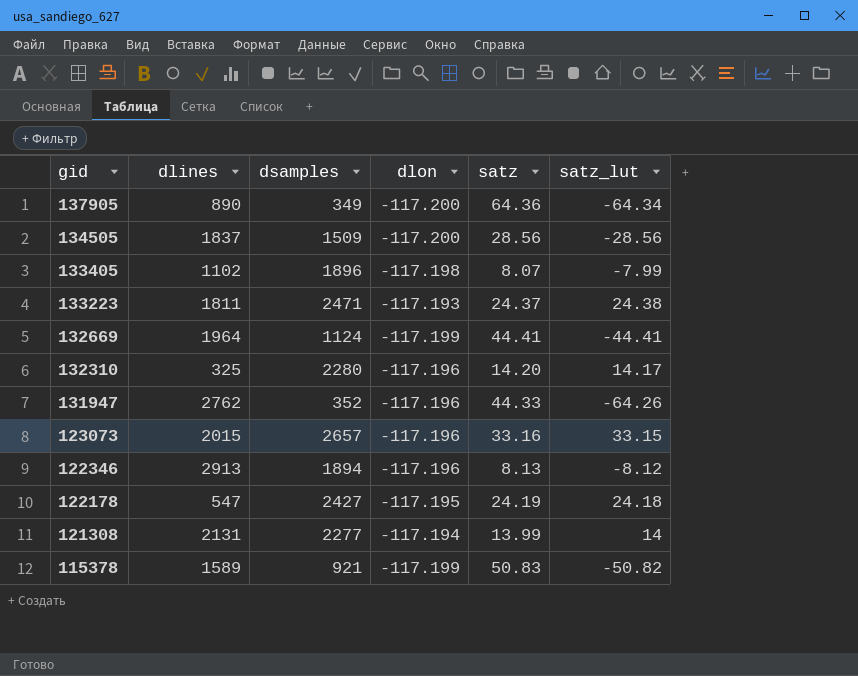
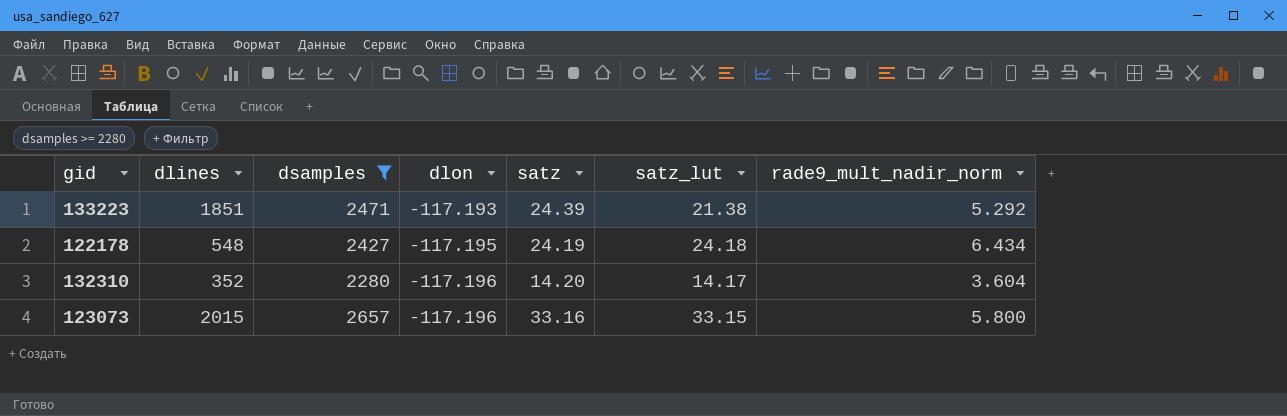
filter: none -> dsamples >= 2280
row order: gid descending -> dlon descending
column rade9_mult_nadir_norm | position: none -> 7
133223 | dlines: 1811 -> 1851
133223 | satz: 24.37 -> 24.39
133223 | satz_lut: 24.38 -> 21.38
122178 | dlines: 547 -> 548
132310 | dlines: 325 -> 352

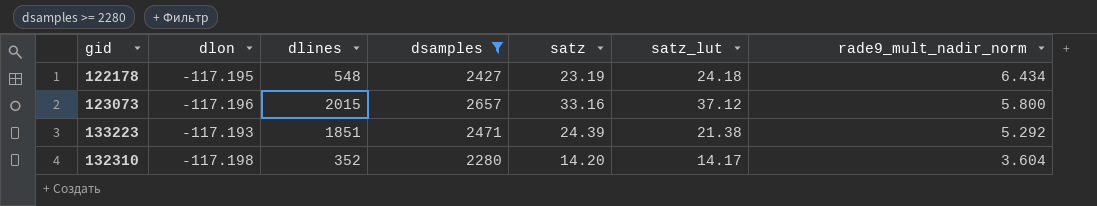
row order: dlon descending -> rade9_mult_nadir_norm descending
column dlon | position: 4 -> 2
122178 | satz: 24.19 -> 23.19
123073 | satz_lut: 33.15 -> 37.12
132310 | dlon: -117.196 -> -117.198

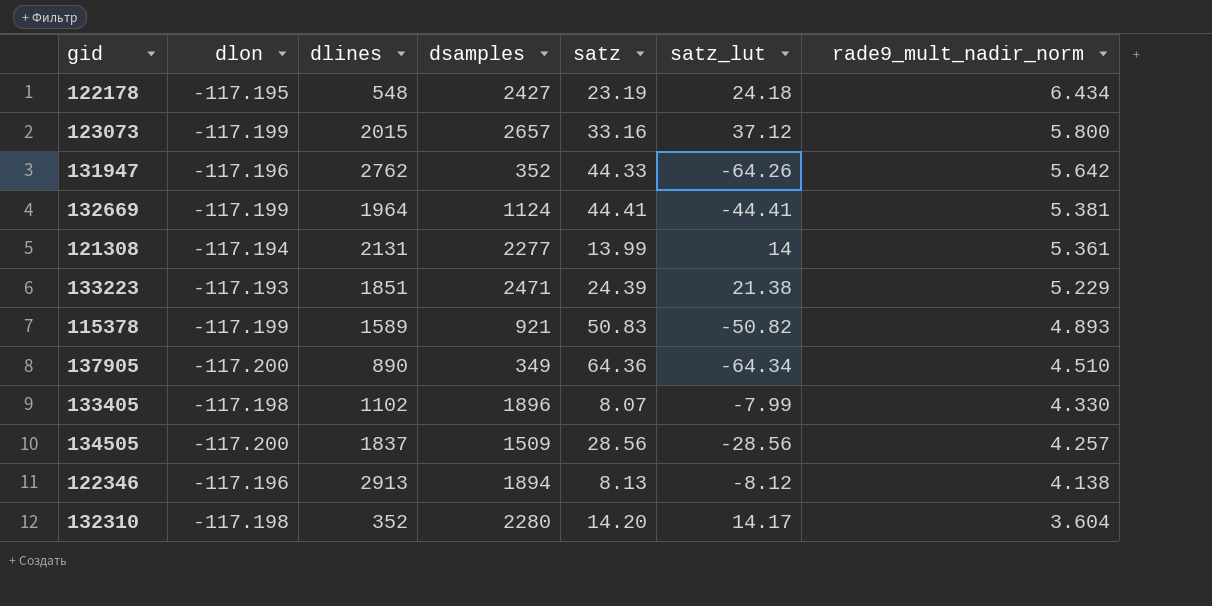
filter: dsamples >= 2280 -> none
123073 | dlon: -117.196 -> -117.199
133223 | rade9_mult_nadir_norm: 5.292 -> 5.229

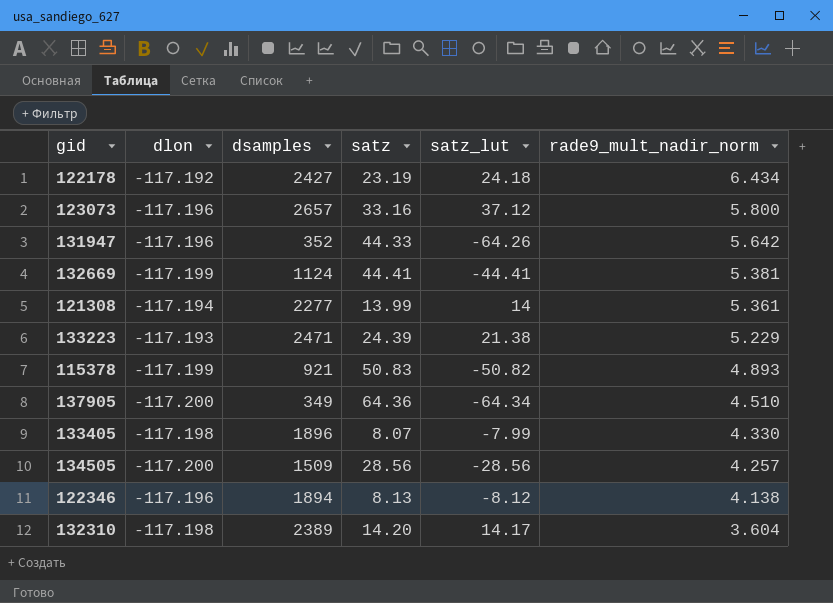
column dlines | position: 3 -> none
122178 | dlon: -117.195 -> -117.192
123073 | dlon: -117.199 -> -117.196
132310 | dsamples: 2280 -> 2389

